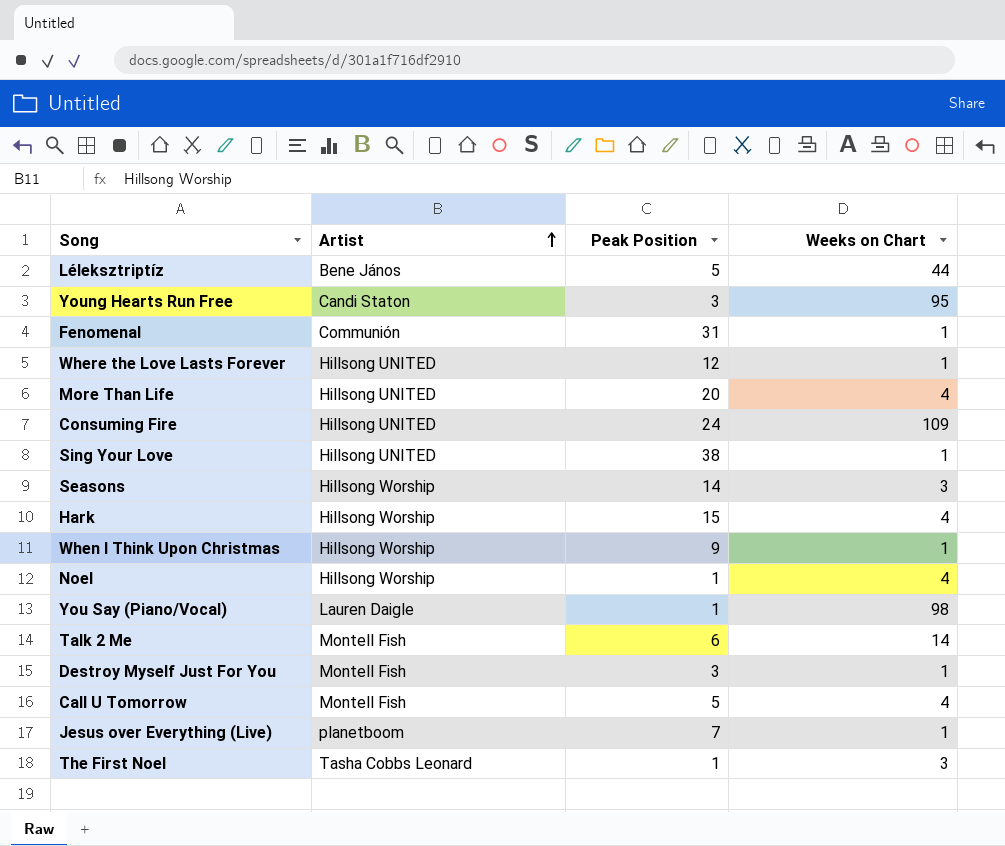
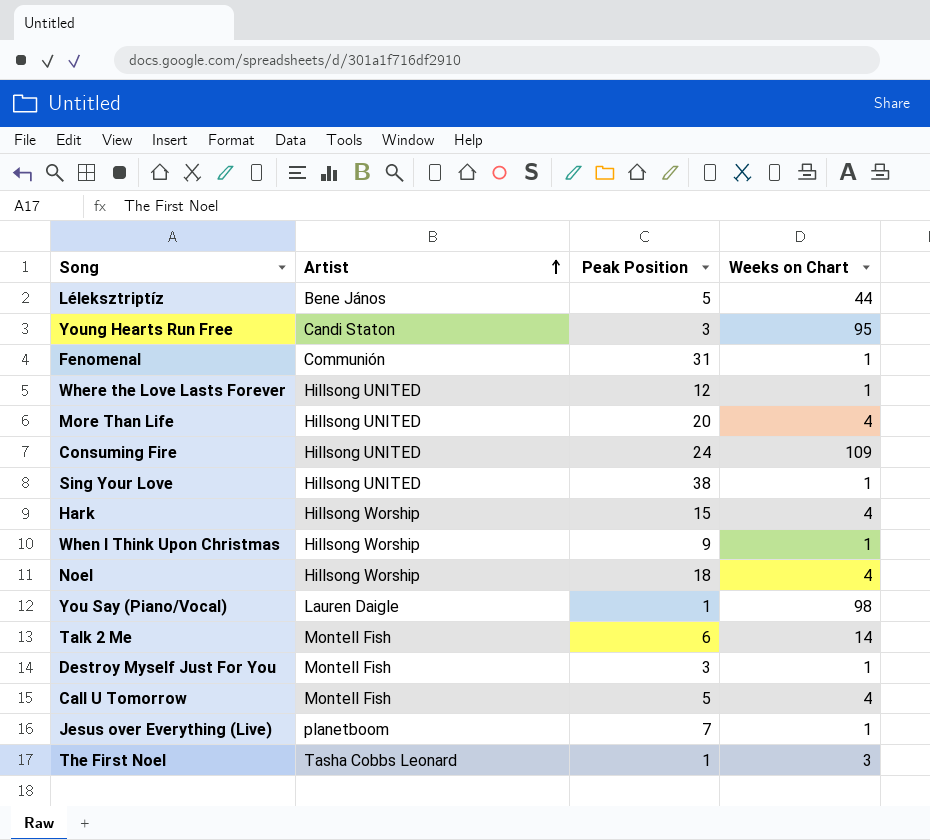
row Seasons: Hillsong Worship | 14 | 3 -> none
Noel | Peak Position: 1 -> 18

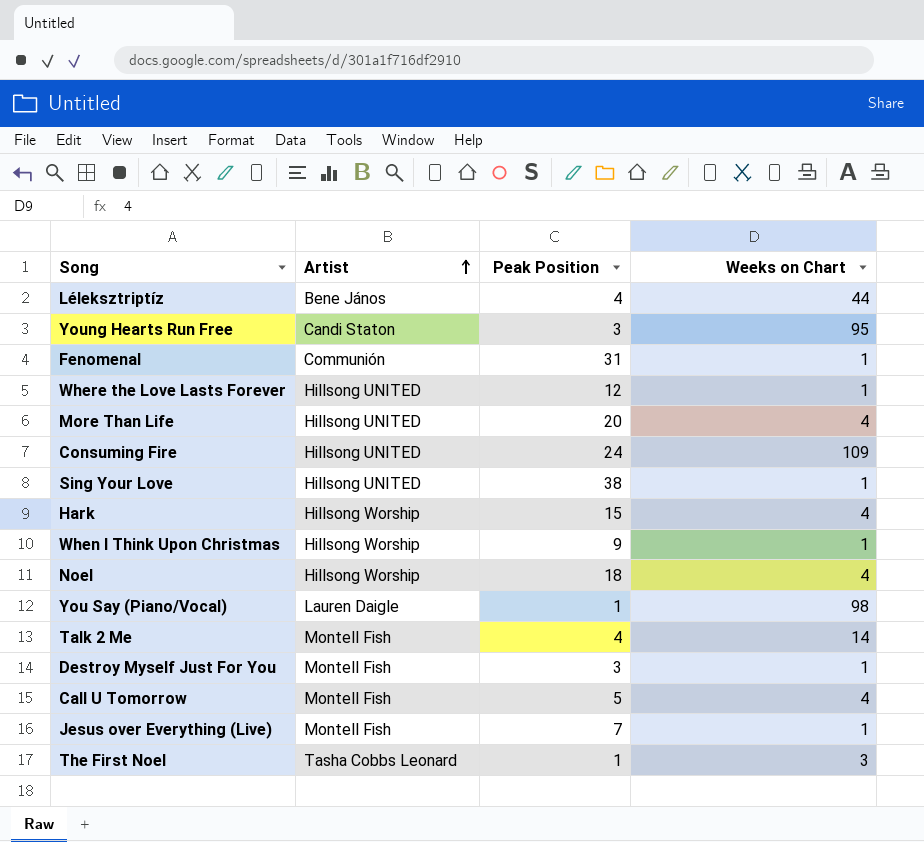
Léleksztriptíz | Peak Position: 5 -> 4
Talk 2 Me | Peak Position: 6 -> 4
Jesus over Everything (Live) | Artist: planetboom -> Montell Fish

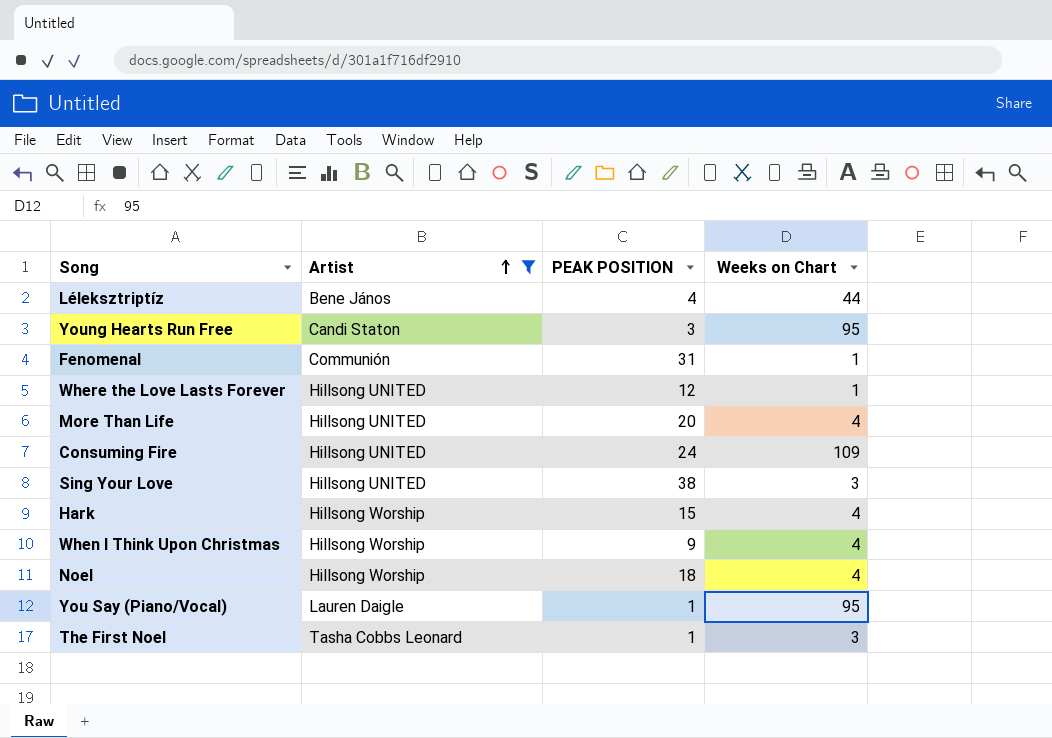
filter: none -> Artist != Montell Fish
column name: Peak Position -> PEAK POSITION
Sing Your Love | Weeks on Chart: 1 -> 3
When I Think Upon Christmas | Weeks on Chart: 1 -> 4
You Say (Piano/Vocal) | Weeks on Chart: 98 -> 95

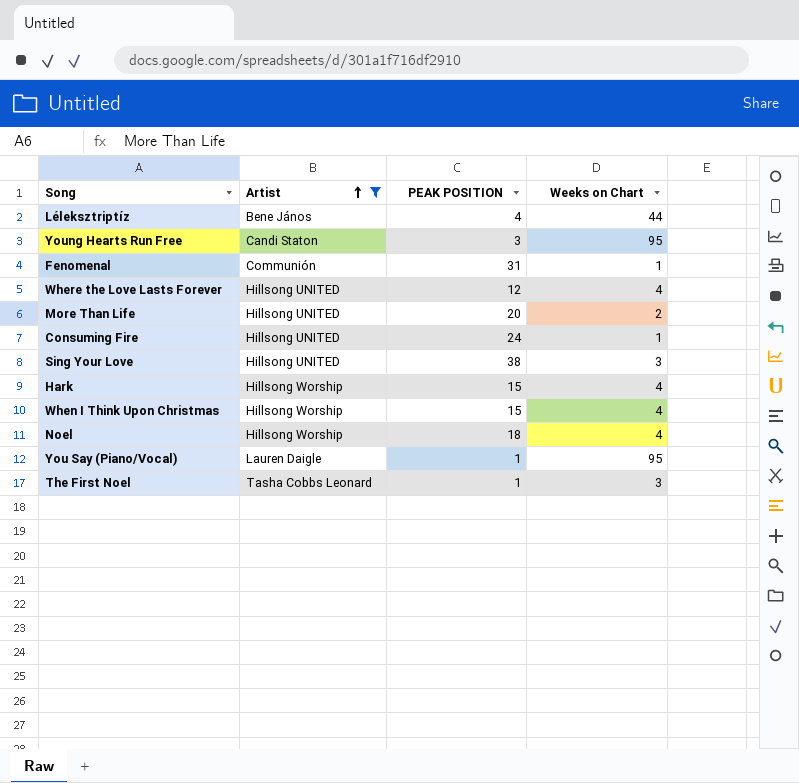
Where the Love Lasts Forever | Weeks on Chart: 1 -> 4
More Than Life | Weeks on Chart: 4 -> 2
Consuming Fire | Weeks on Chart: 109 -> 1
When I Think Upon Christmas | PEAK POSITION: 9 -> 15

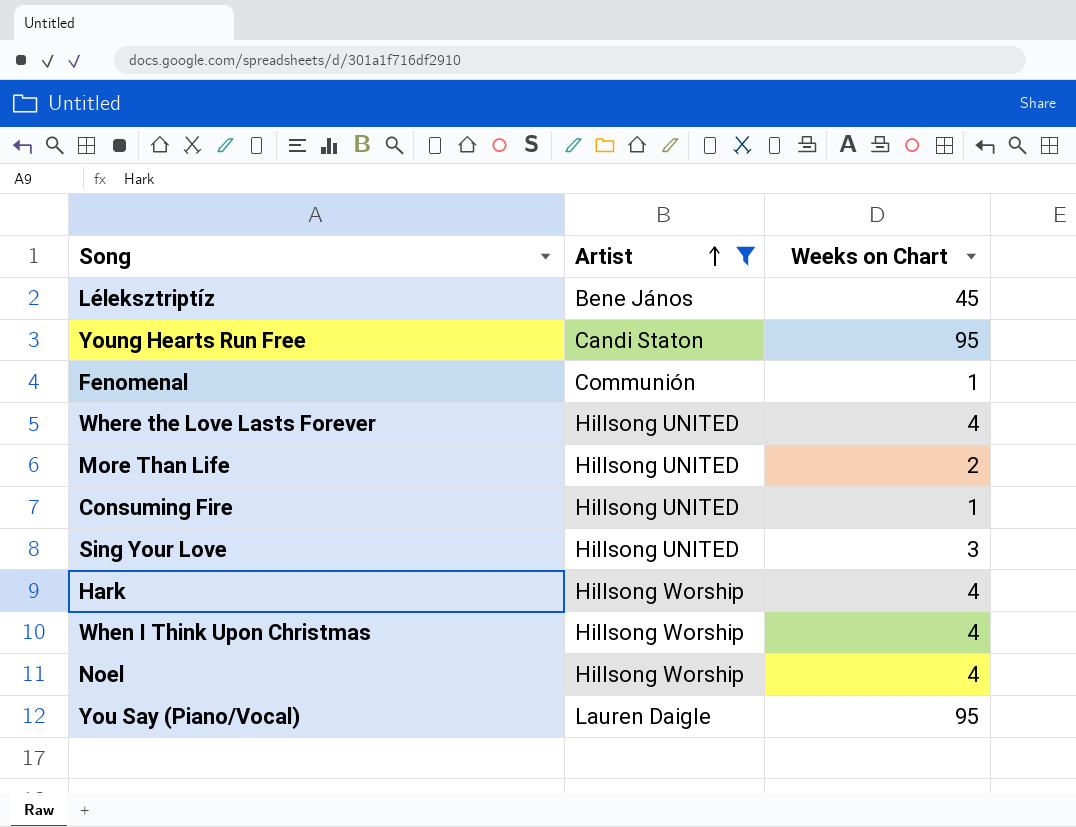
column PEAK POSITION | position: 3 -> none
row The First Noel: Tasha Cobbs Leonard | 1 | 3 -> none
Léleksztriptíz | Weeks on Chart: 44 -> 45

